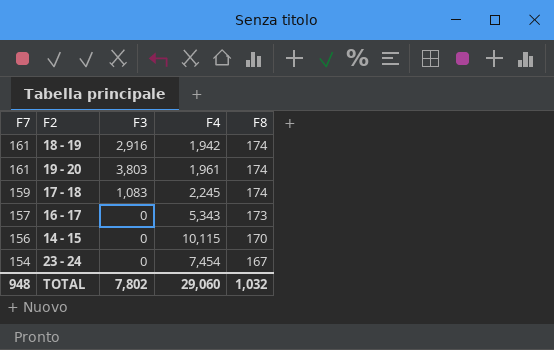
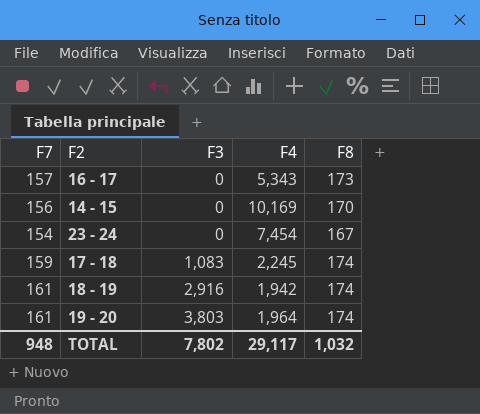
row order: F7 descending -> F3 ascending
14 - 15 | F4: 10,115 -> 10,169
19 - 20 | F4: 1,961 -> 1,964
TOTAL | F4: 29,060 -> 29,117

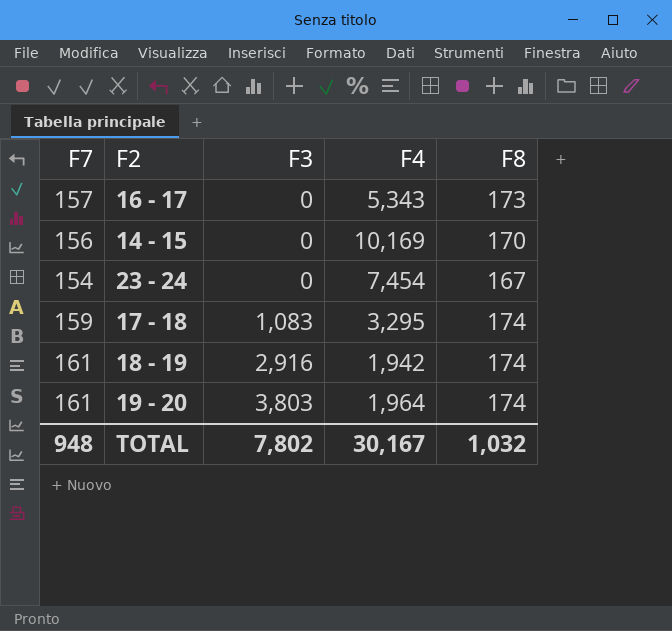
17 - 18 | F4: 2,245 -> 3,295
TOTAL | F4: 29,117 -> 30,167

